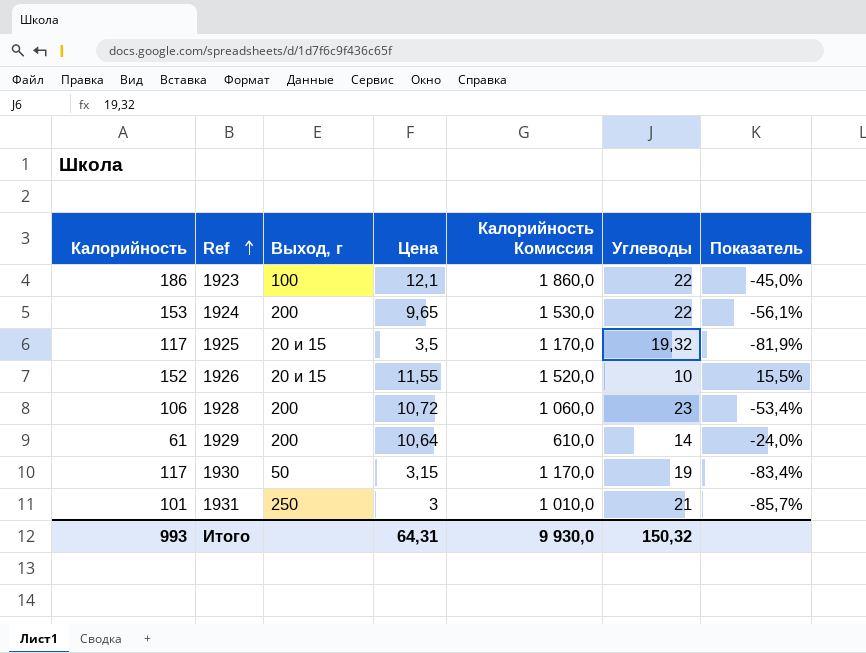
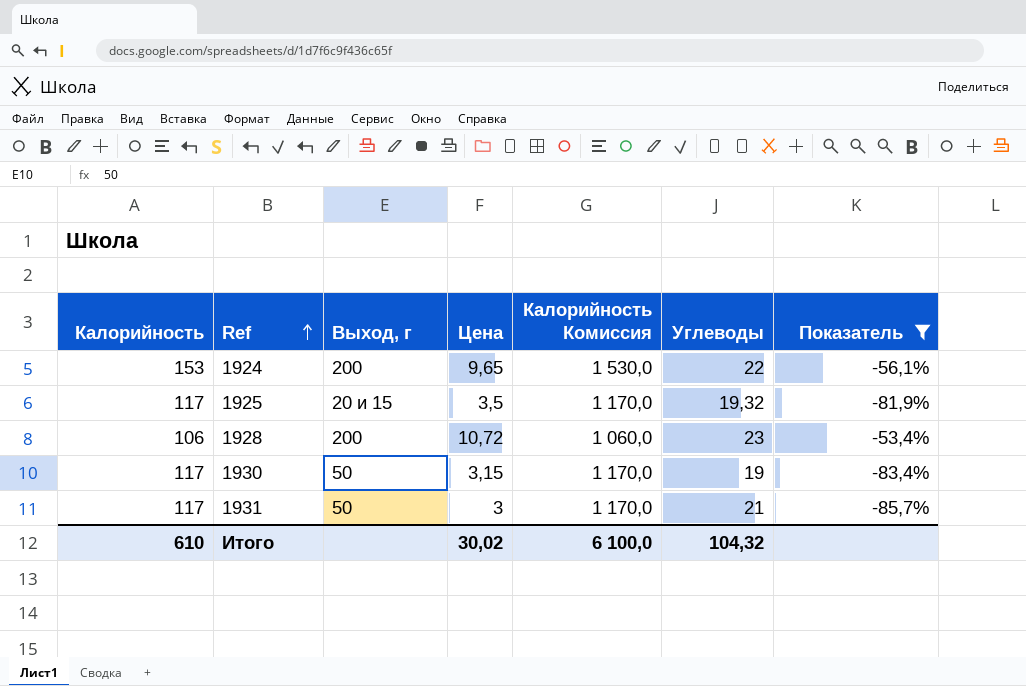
filter: none -> Показатель <= -53,4%
1931 | Калорийность: 101 -> 117
1931 | Выход, г: 250 -> 50
1931 | Калорийность Комиссия: 1 010,0 -> 1 170,0
Итого | Калорийность: 993 -> 610
Итого | Цена: 64,31 -> 30,02
Итого | Калорийность Комиссия: 9 930,0 -> 6 100,0
Итого | Углеводы: 150,32 -> 104,32

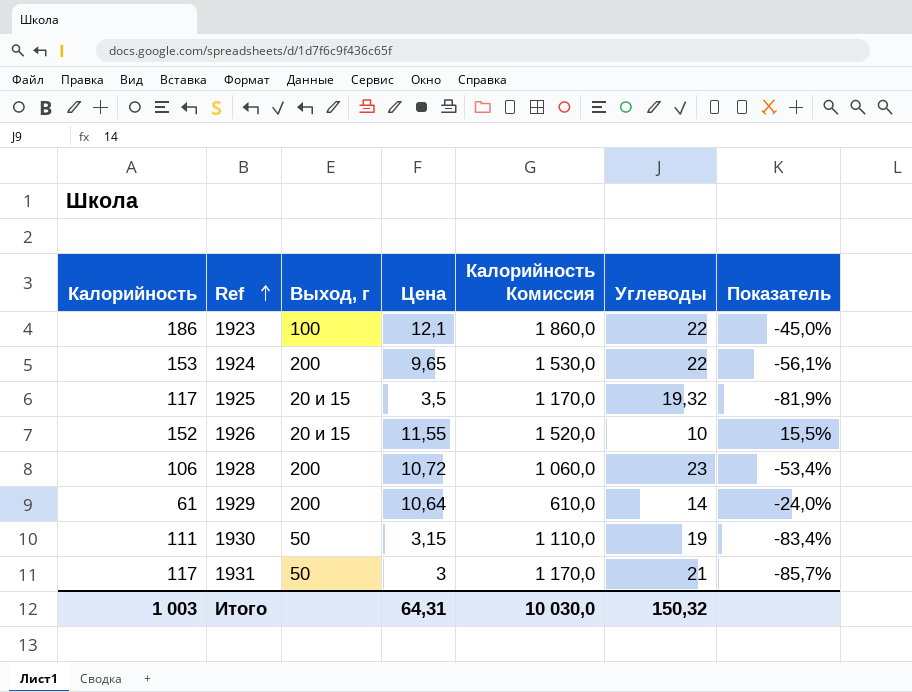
filter: Показатель <= -53,4% -> none
1930 | Калорийность: 117 -> 111
1930 | Калорийность Комиссия: 1 170,0 -> 1 110,0
Итого | Калорийность: 610 -> 1 003
Итого | Цена: 30,02 -> 64,31
Итого | Калорийность Комиссия: 6 100,0 -> 10 030,0
Итого | Углеводы: 104,32 -> 150,32

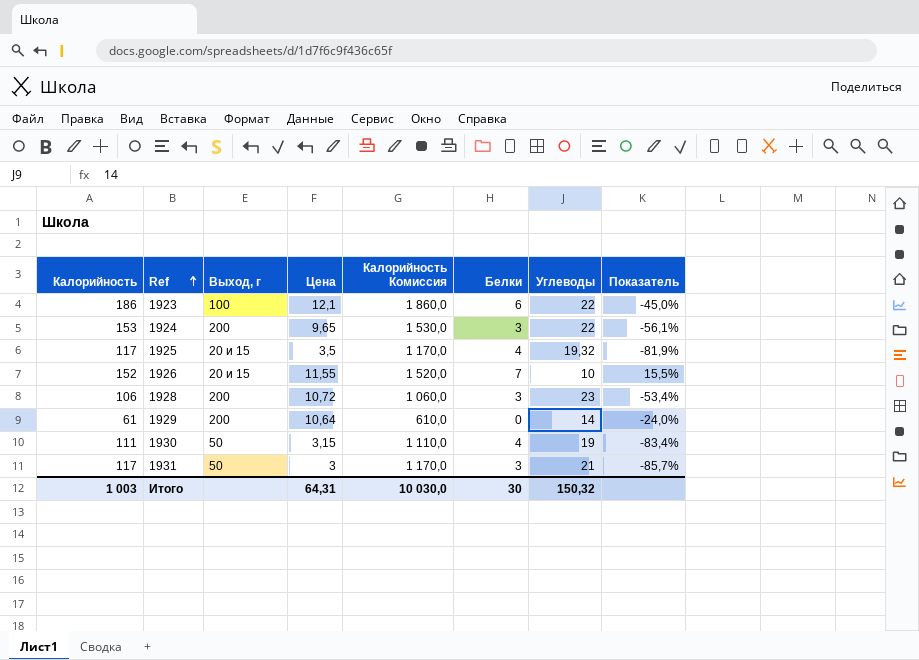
column Белки | position: none -> 6

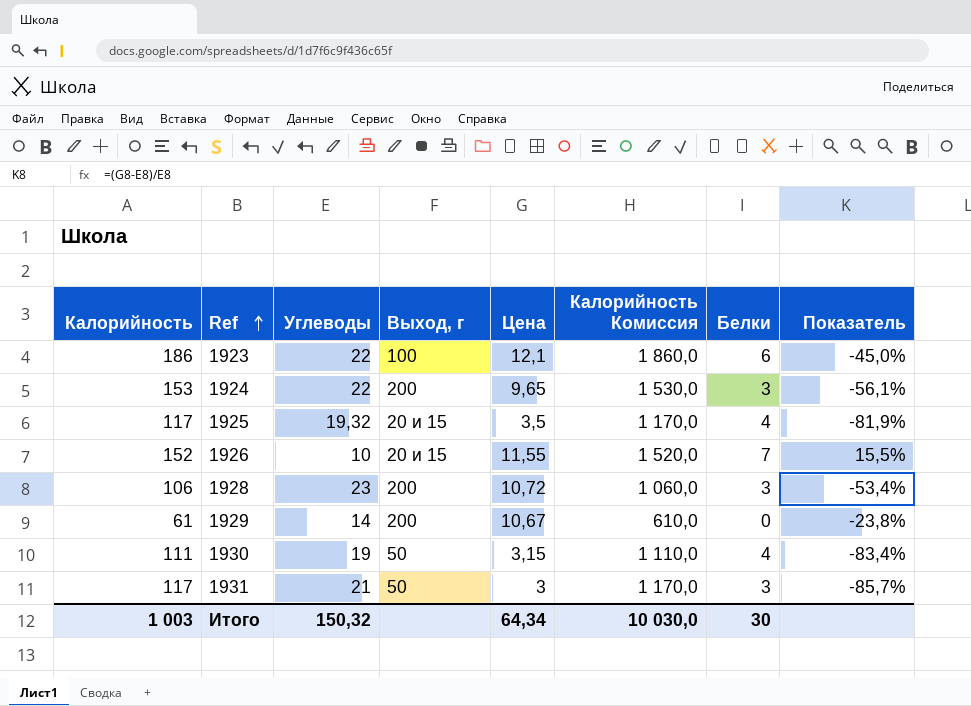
column Углеводы | position: 7 -> 3
1929 | Цена: 10,64 -> 10,67
1929 | Показатель: -24,0% -> -23,8%
Итого | Цена: 64,31 -> 64,34

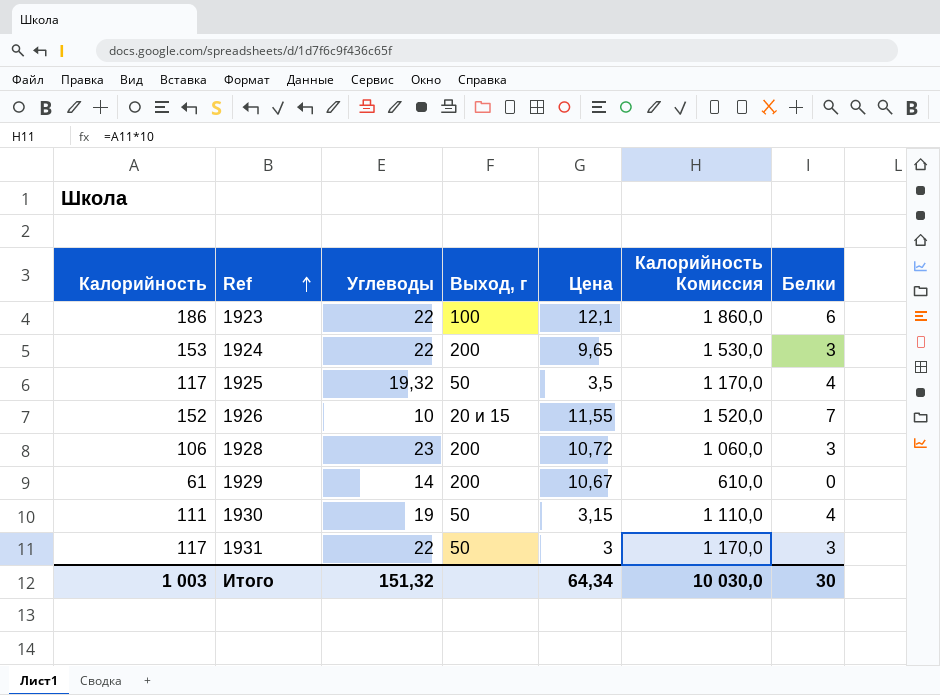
column Показатель | formula: ([Цена] - [Углеводы]) / [Углеводы] -> none
1925 | Выход, г: 20 и 15 -> 50
1931 | Углеводы: 21 -> 22
Итого | Углеводы: 150,32 -> 151,32

